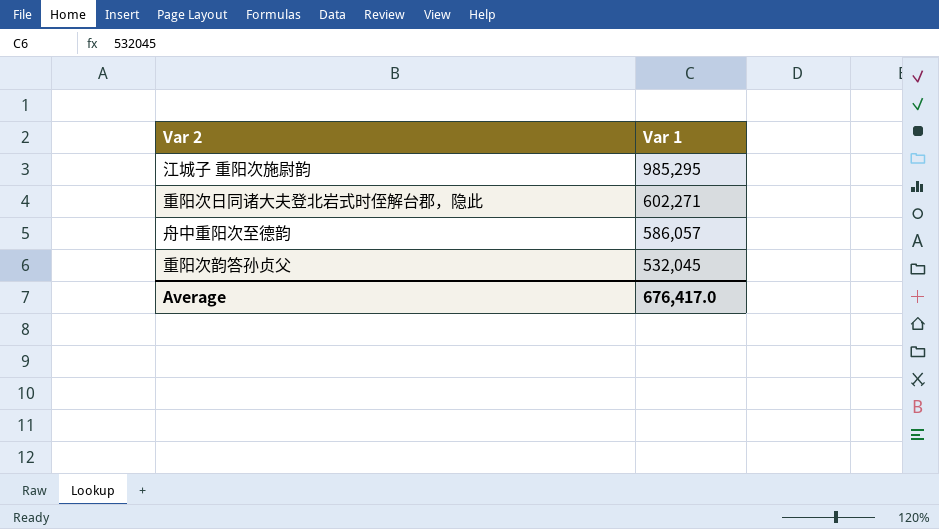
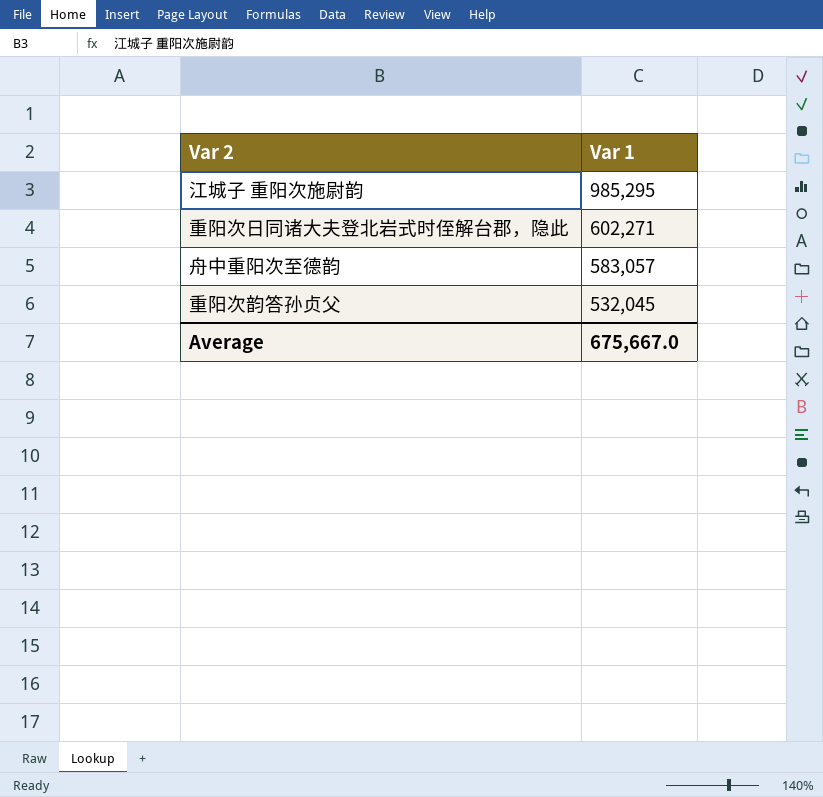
舟中重阳次至德韵 | Var 1: 586,057 -> 583,057
Average | Var 1: 676,417.0 -> 675,667.0

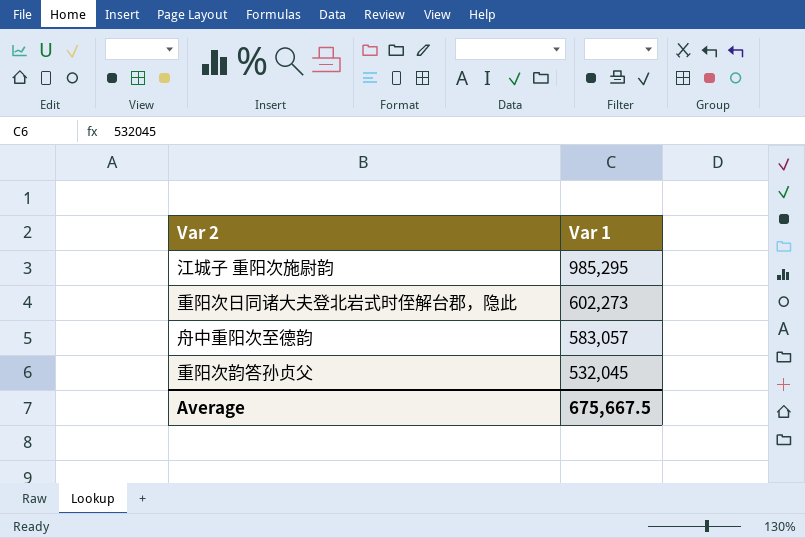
重阳次日同诸大夫登北岩式时侄解台郡，隐此 | Var 1: 602,271 -> 602,273
Average | Var 1: 675,667.0 -> 675,667.5

